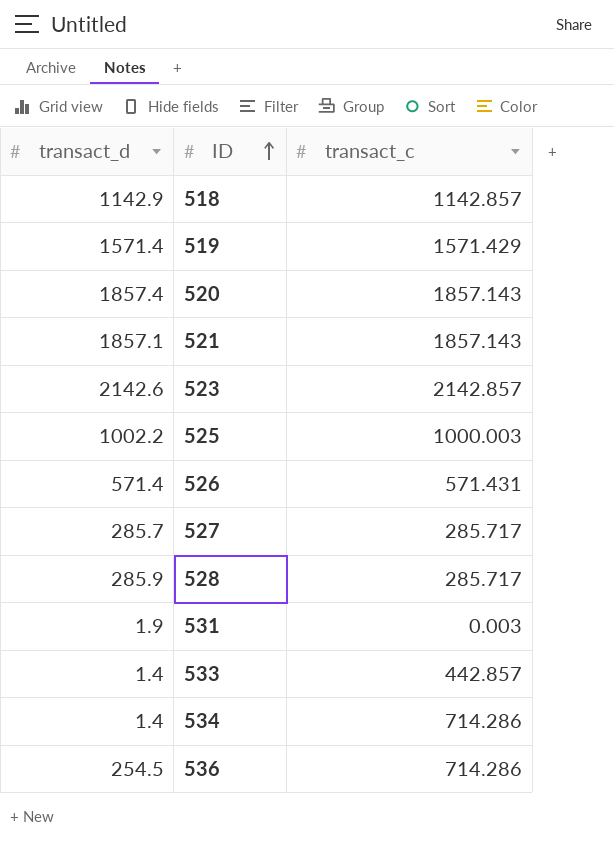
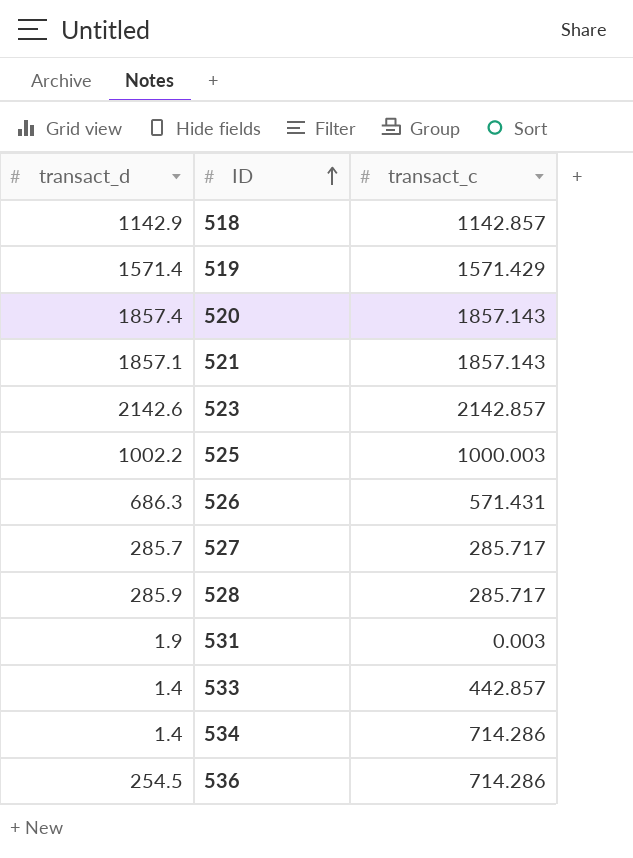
526 | transact_d: 571.4 -> 686.3

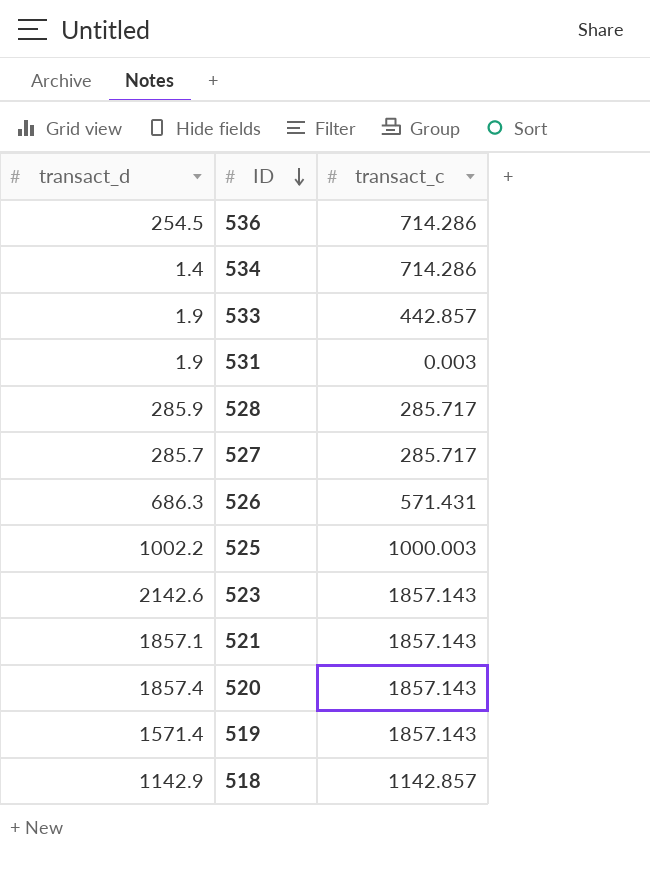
row order: ID ascending -> ID descending
533 | transact_d: 1.4 -> 1.9
523 | transact_c: 2142.857 -> 1857.143
519 | transact_c: 1571.429 -> 1857.143

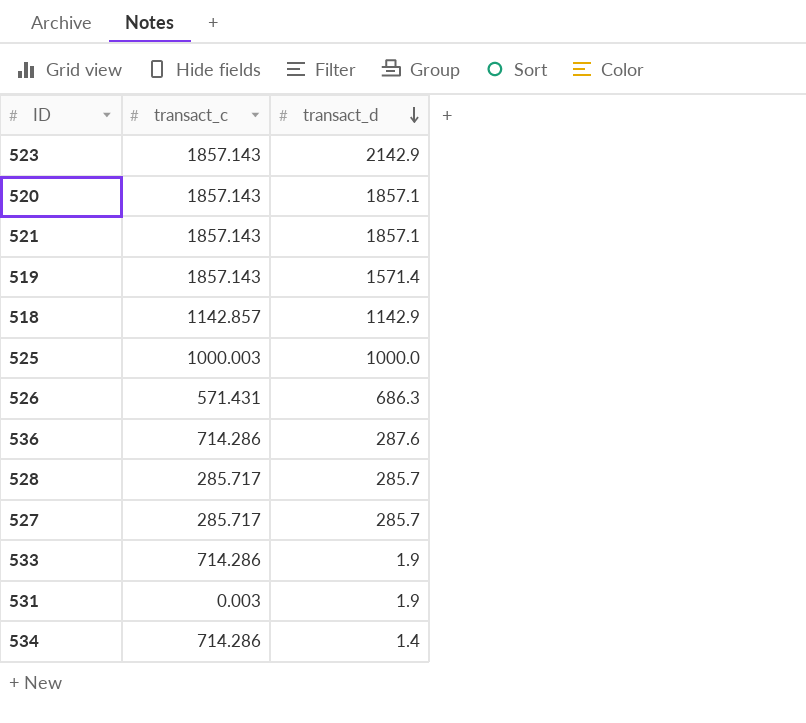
row order: ID descending -> transact_d descending
column transact_d | position: 1 -> 3
523 | transact_d: 2142.6 -> 2142.9
520 | transact_d: 1857.4 -> 1857.1
525 | transact_d: 1002.2 -> 1000.0
536 | transact_d: 254.5 -> 287.6
528 | transact_d: 285.9 -> 285.7
533 | transact_c: 442.857 -> 714.286

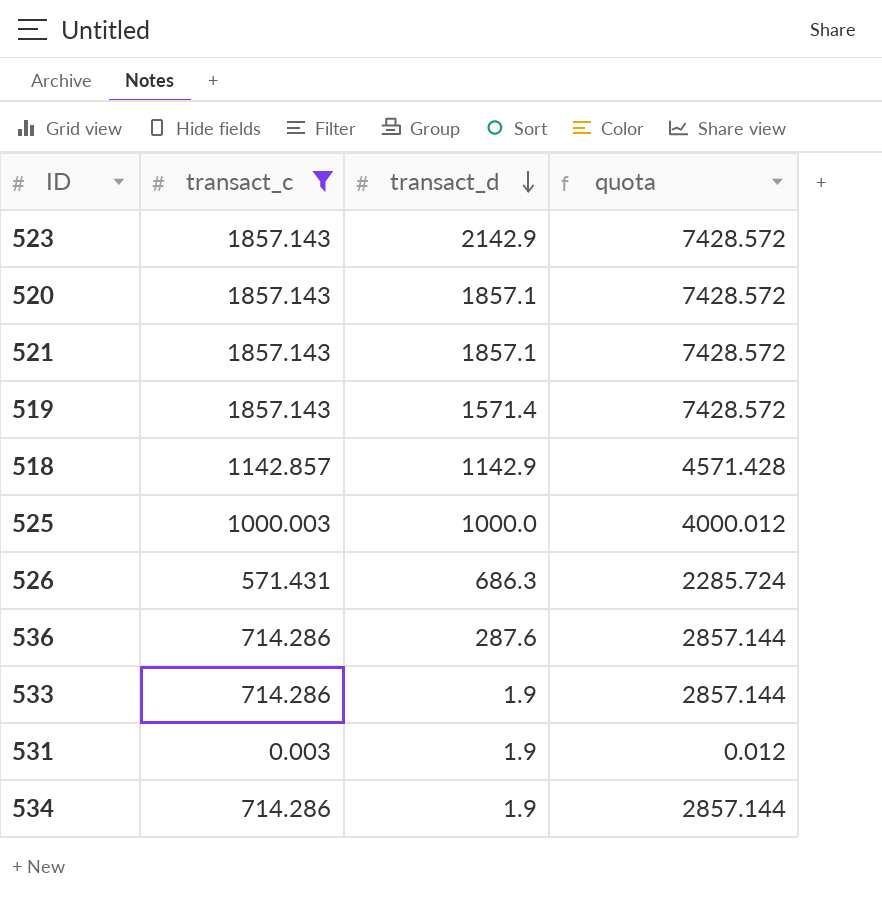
filter: none -> transact_c != 285.717
column quota | formula: none -> [transact_c] * 4
534 | transact_d: 1.4 -> 1.9

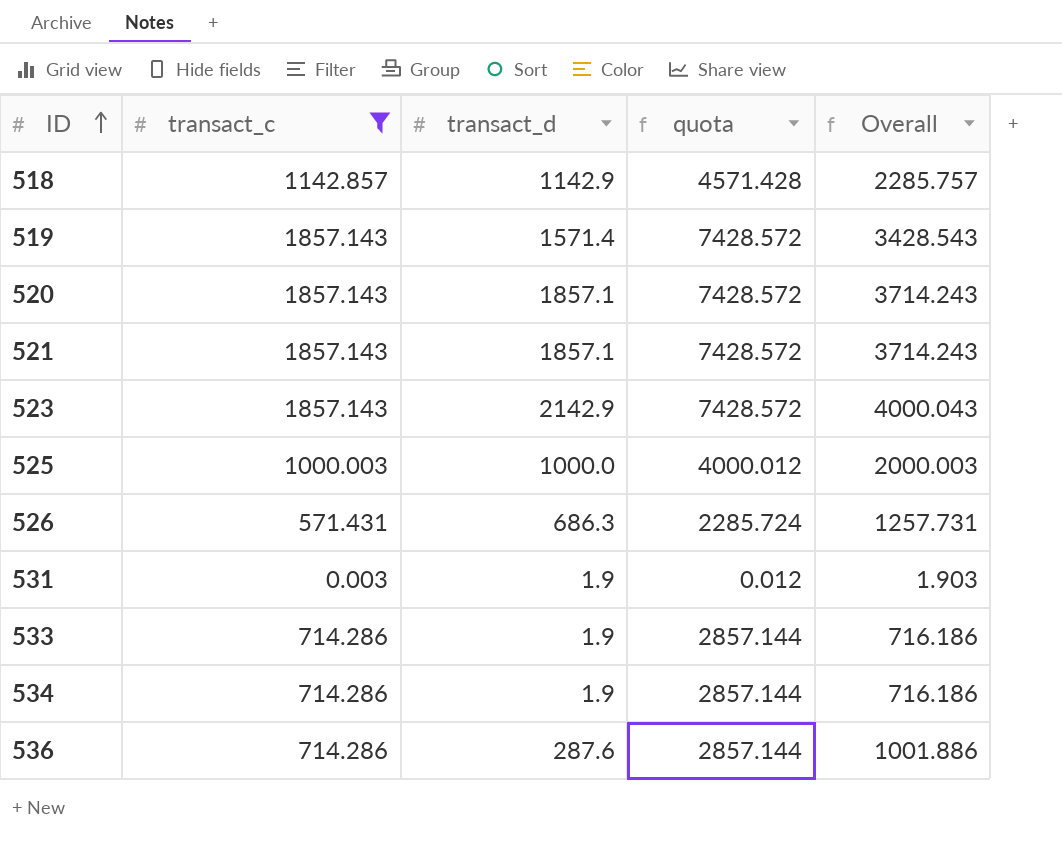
row order: transact_d descending -> ID ascending
column Overall | formula: none -> [transact_c] + [transact_d]

